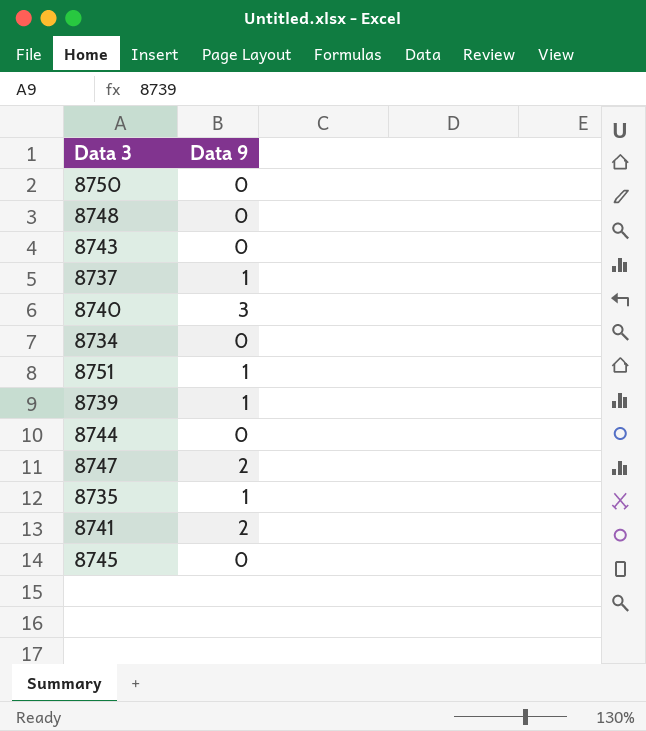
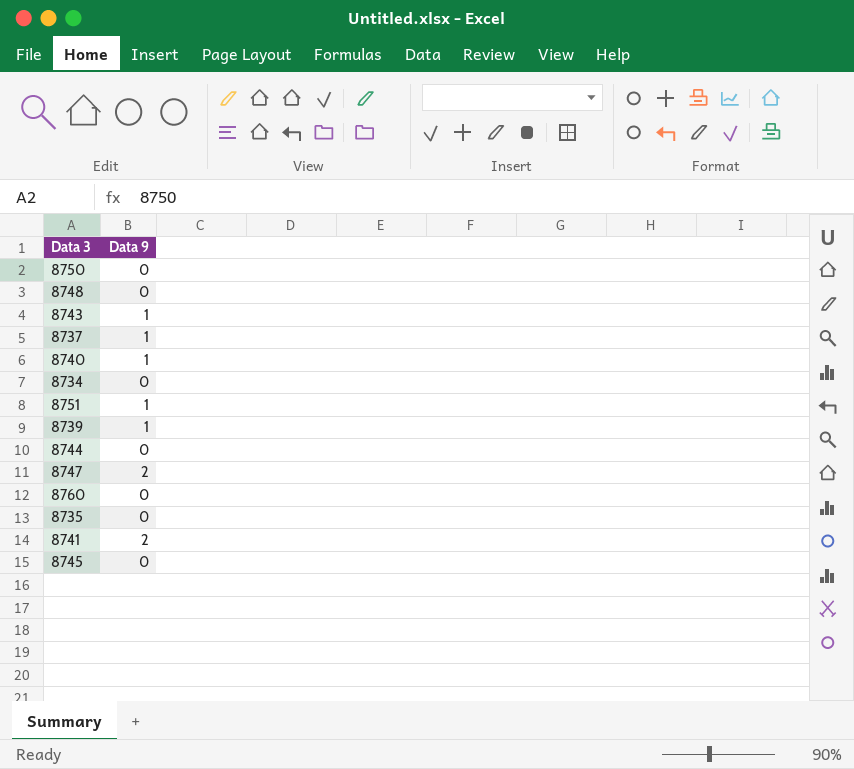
8743 | Data 9: 0 -> 1
8740 | Data 9: 3 -> 1
row 8760: none -> 0
8735 | Data 9: 1 -> 0

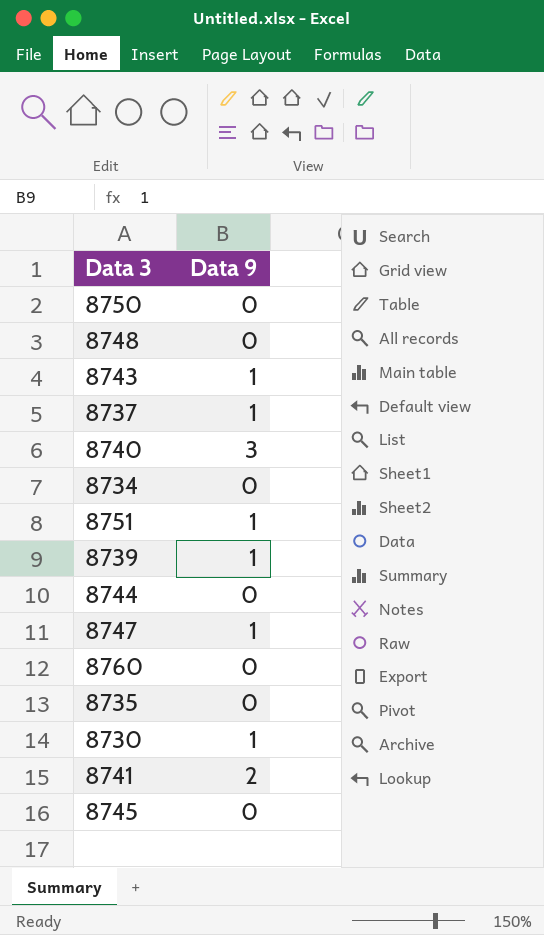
8740 | Data 9: 1 -> 3
8747 | Data 9: 2 -> 1
row 8730: none -> 1

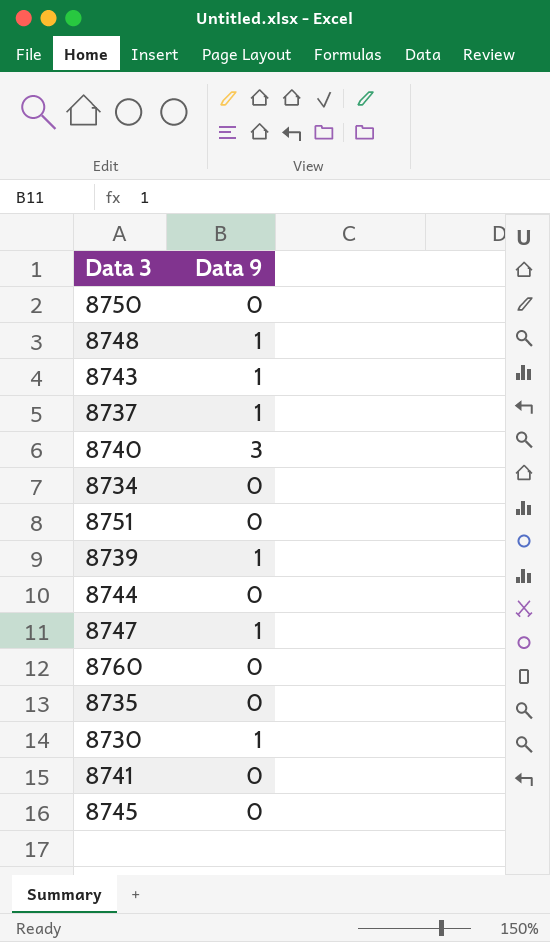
8748 | Data 9: 0 -> 1
8751 | Data 9: 1 -> 0
8741 | Data 9: 2 -> 0

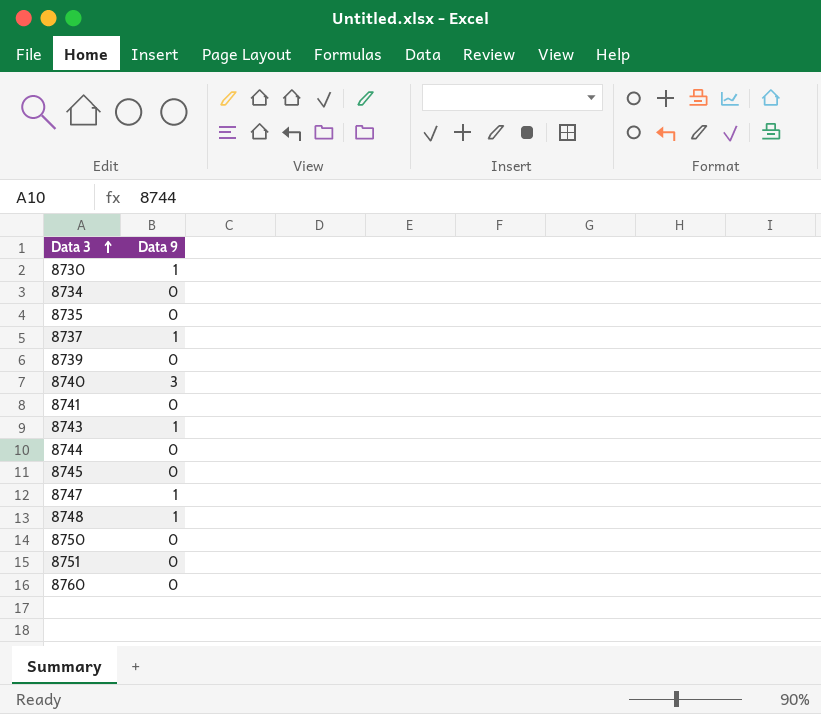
row order: none -> Data 3 ascending
8739 | Data 9: 1 -> 0

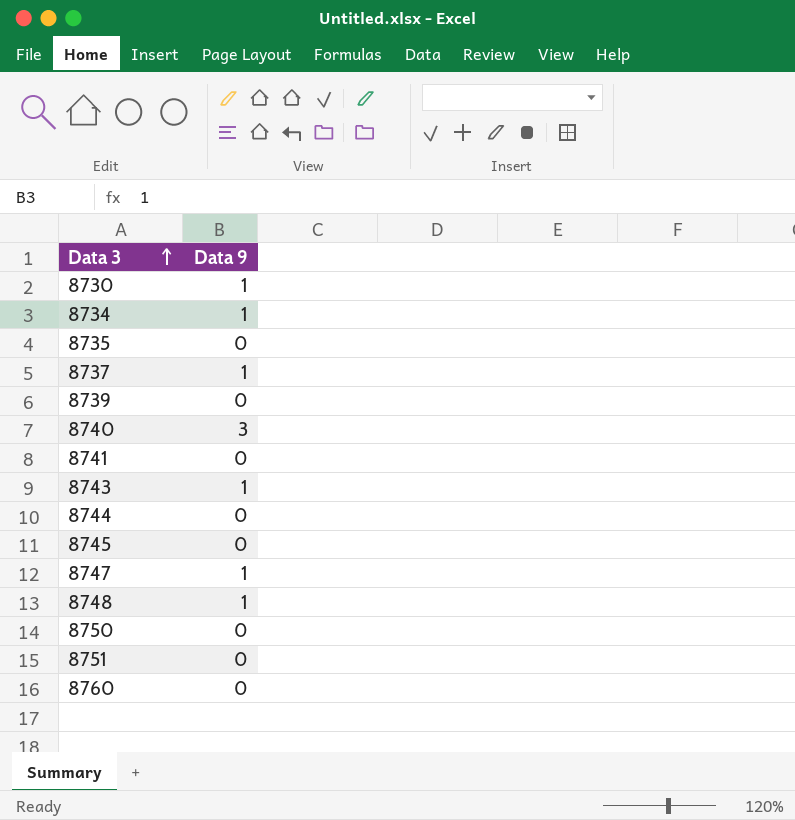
8734 | Data 9: 0 -> 1

